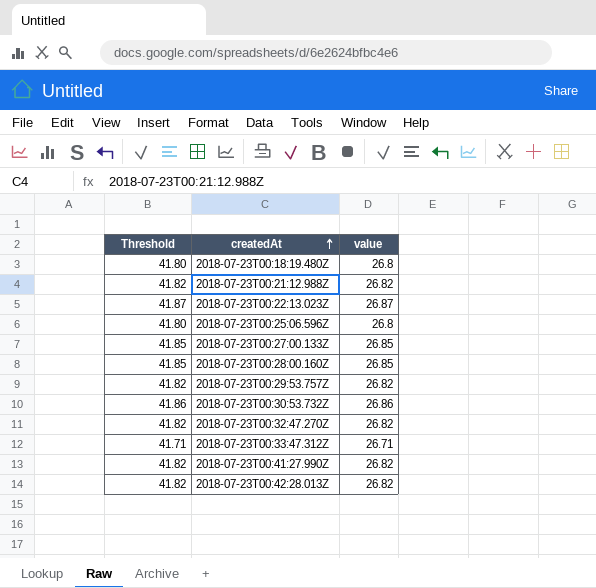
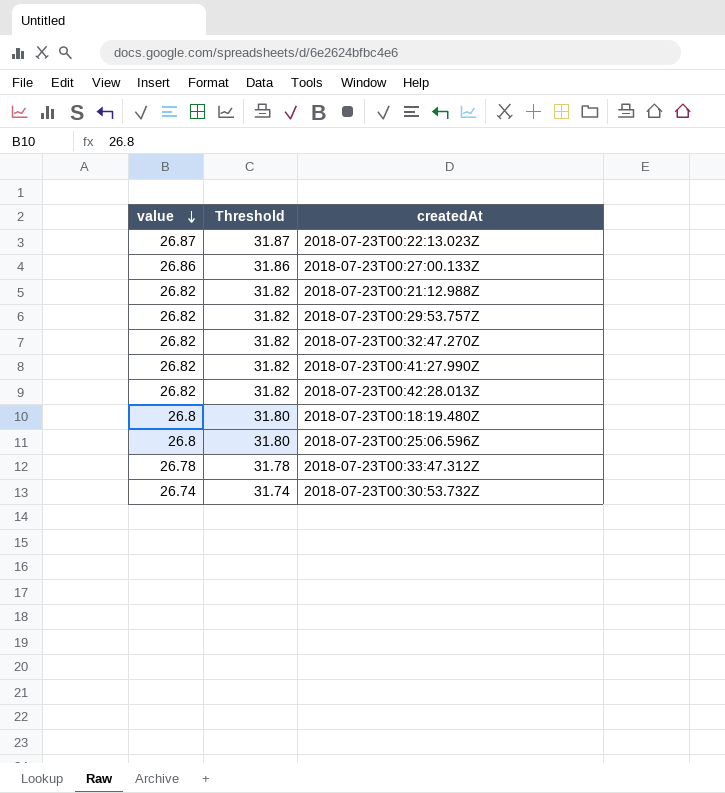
row order: createdAt ascending -> value descending
column value | position: 3 -> 1
column Threshold | formula: [value] + 15 -> [value] + 5
row 2018-07-23T00:28:00.160Z: 41.85 | 26.85 -> none
2018-07-23T00:27:00.133Z | value: 26.85 -> 26.86
2018-07-23T00:33:47.312Z | value: 26.71 -> 26.78
2018-07-23T00:30:53.732Z | value: 26.86 -> 26.74

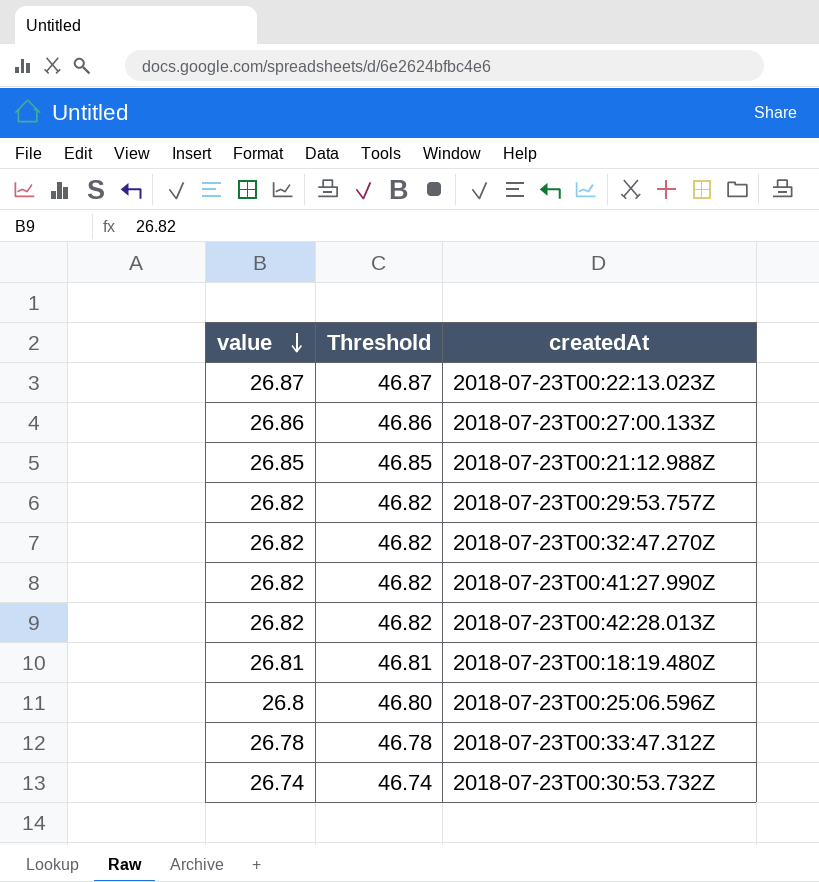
column Threshold | formula: [value] + 5 -> [value] + 20
2018-07-23T00:21:12.988Z | value: 26.82 -> 26.85
2018-07-23T00:18:19.480Z | value: 26.8 -> 26.81

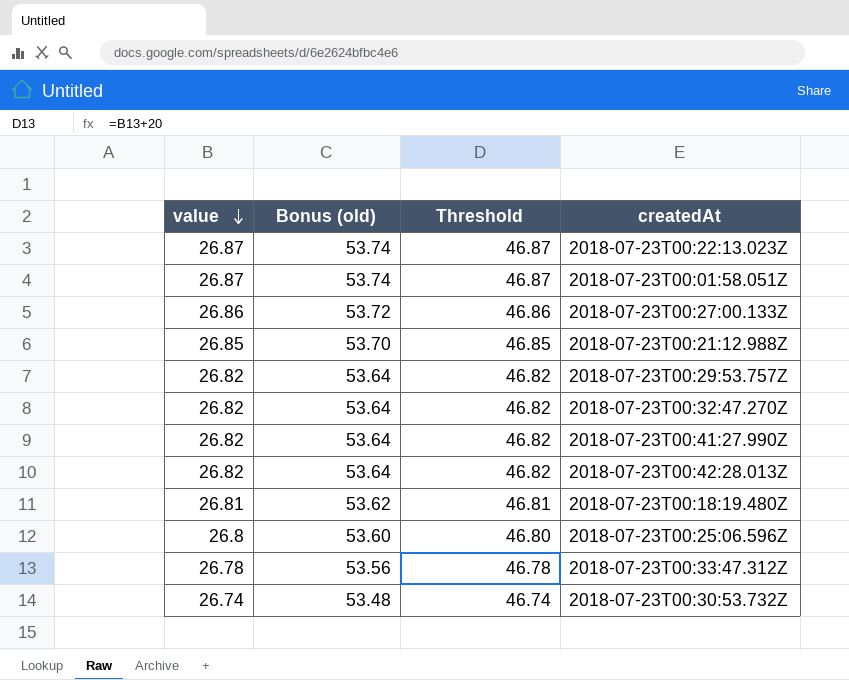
column Bonus (old) | formula: none -> [value] * 2
row 2018-07-23T00:01:58.051Z: none -> 26.87 | 53.74 | 46.87

